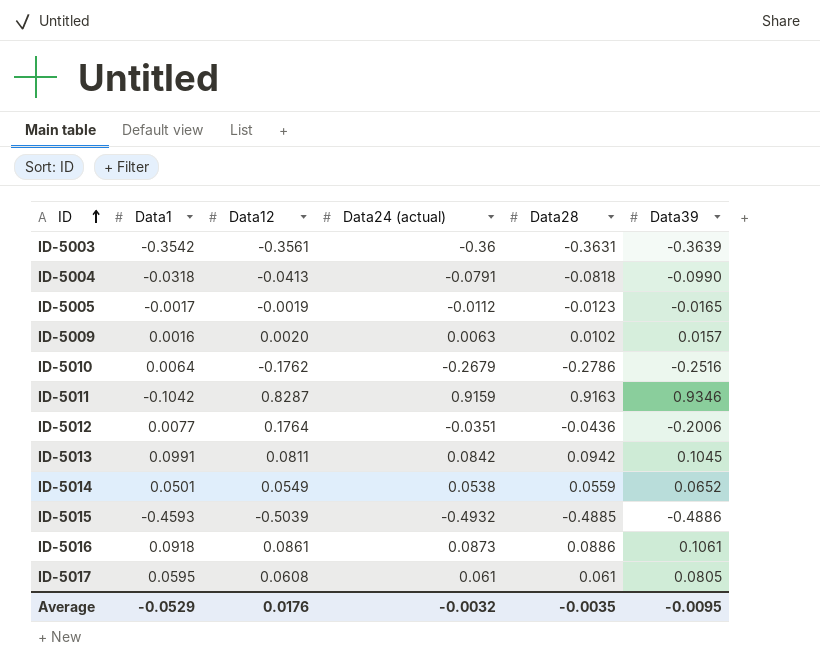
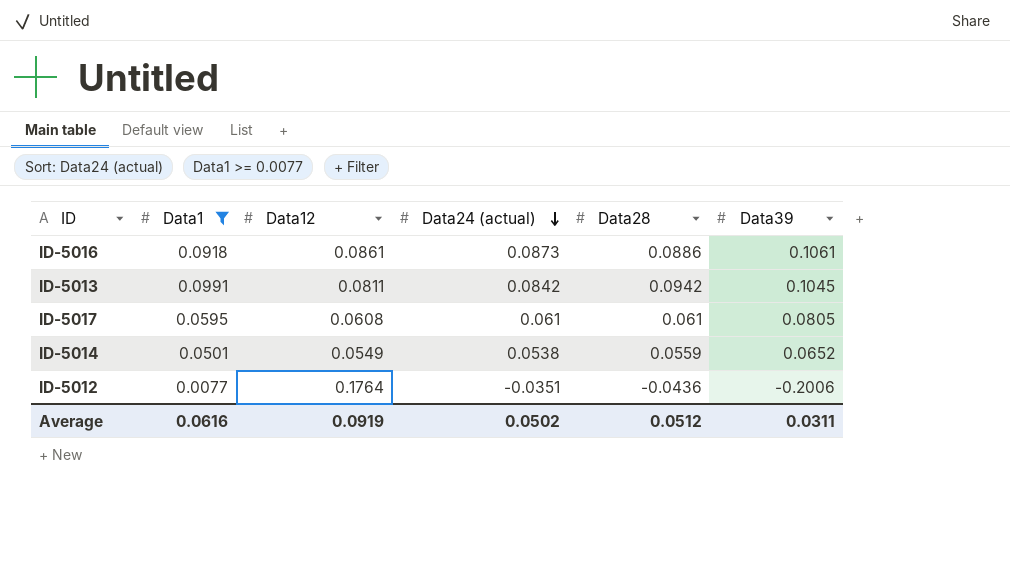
filter: none -> Data1 >= 0.0077
row order: ID ascending -> Data24 (actual) descending
Average | Data1: -0.0529 -> 0.0616
Average | Data12: 0.0176 -> 0.0919
Average | Data24 (actual): -0.0032 -> 0.0502
Average | Data28: -0.0035 -> 0.0512
Average | Data39: -0.0095 -> 0.0311

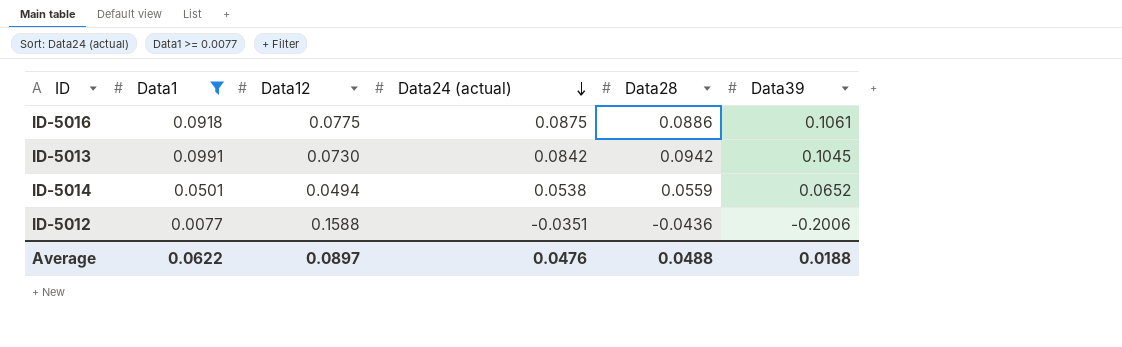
row ID-5017: 0.0595 | 0.0608 | 0.061 | 0.061 | 0.0805 -> none
ID-5016 | Data12: 0.0861 -> 0.0775
ID-5016 | Data24 (actual): 0.0873 -> 0.0875
ID-5013 | Data12: 0.0811 -> 0.0730
ID-5014 | Data12: 0.0549 -> 0.0494
ID-5012 | Data12: 0.1764 -> 0.1588
Average | Data1: 0.0616 -> 0.0622
Average | Data12: 0.0919 -> 0.0897
Average | Data24 (actual): 0.0502 -> 0.0476
Average | Data28: 0.0512 -> 0.0488
Average | Data39: 0.0311 -> 0.0188

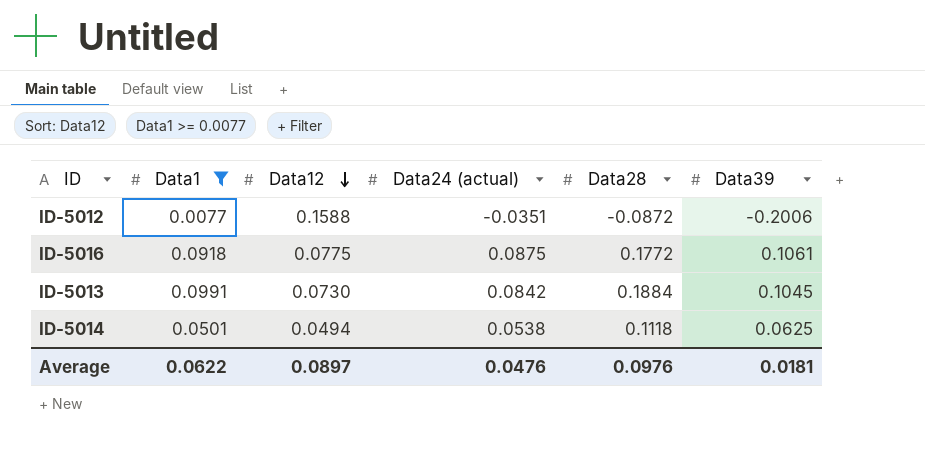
row order: Data24 (actual) descending -> Data12 descending
ID-5012 | Data28: -0.0436 -> -0.0872
ID-5016 | Data28: 0.0886 -> 0.1772
ID-5013 | Data28: 0.0942 -> 0.1884
ID-5014 | Data28: 0.0559 -> 0.1118
ID-5014 | Data39: 0.0652 -> 0.0625
Average | Data28: 0.0488 -> 0.0976
Average | Data39: 0.0188 -> 0.0181

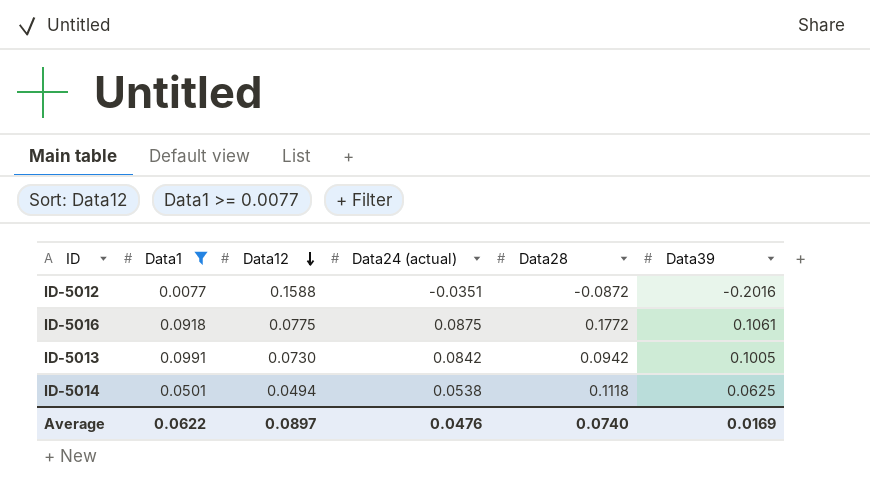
ID-5012 | Data39: -0.2006 -> -0.2016
ID-5013 | Data28: 0.1884 -> 0.0942
ID-5013 | Data39: 0.1045 -> 0.1005
Average | Data28: 0.0976 -> 0.0740
Average | Data39: 0.0181 -> 0.0169

